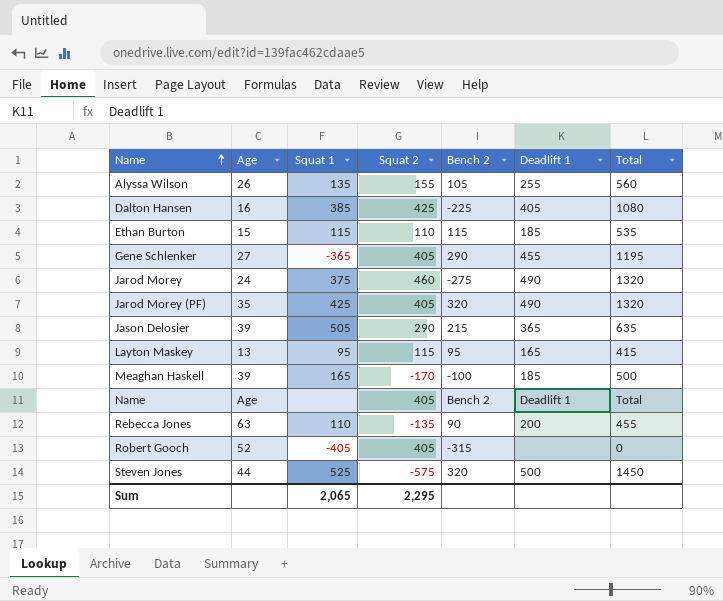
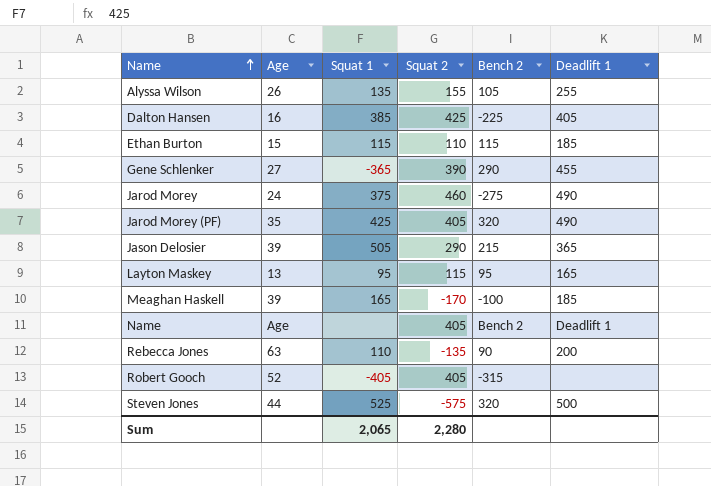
column Total | position: 7 -> none
Gene Schlenker | Squat 2: 405 -> 390
Sum | Squat 2: 2,295 -> 2,280

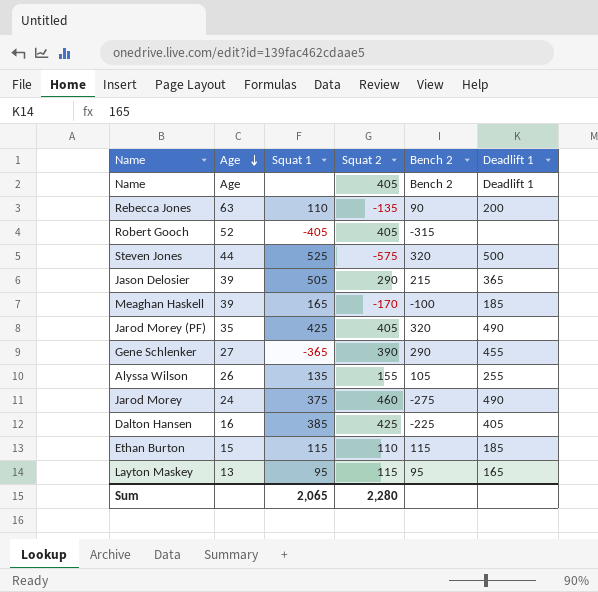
row order: Name ascending -> Age descending

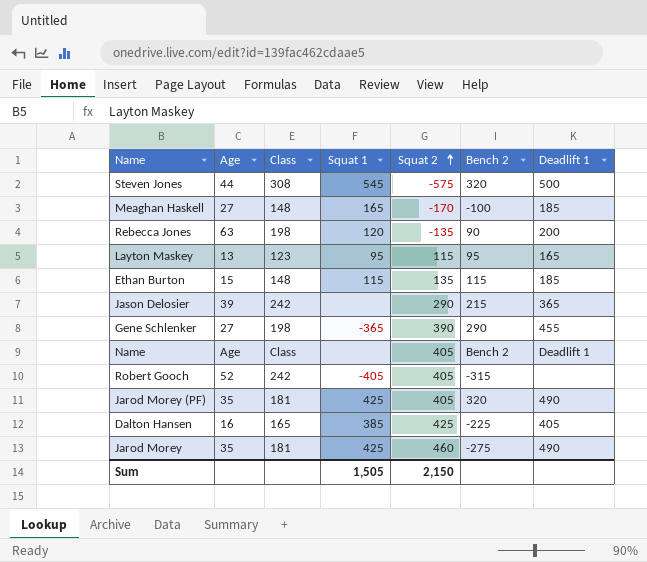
row order: Age descending -> Squat 2 ascending
column Class | position: none -> 3
row Alyssa Wilson: 26 | 135 | 155 | 105 | 255 -> none
Steven Jones | Squat 1: 525 -> 545
Meaghan Haskell | Age: 39 -> 27
Rebecca Jones | Squat 1: 110 -> 120
Ethan Burton | Squat 2: 110 -> 135
Jason Delosier | Squat 1: 505 -> none
Jarod Morey | Age: 24 -> 35
Jarod Morey | Squat 1: 375 -> 425
Sum | Squat 1: 2,065 -> 1,505
Sum | Squat 2: 2,280 -> 2,150

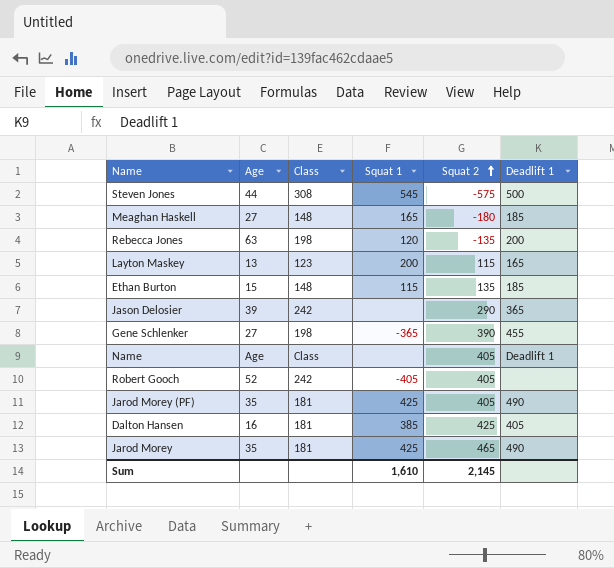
column Bench 2 | position: 6 -> none
Meaghan Haskell | Squat 2: -170 -> -180
Layton Maskey | Squat 1: 95 -> 200
Dalton Hansen | Class: 165 -> 181
Jarod Morey | Squat 2: 460 -> 465
Sum | Squat 1: 1,505 -> 1,610
Sum | Squat 2: 2,150 -> 2,145

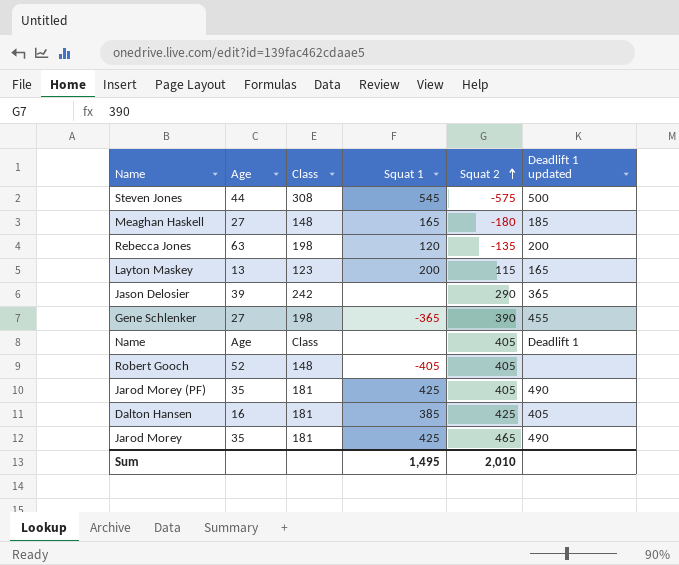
column name: Deadlift 1 -> Deadlift 1 updated
row Ethan Burton: 15 | 148 | 115 | 135 | 185 -> none
Robert Gooch | Class: 242 -> 148
Sum | Squat 1: 1,610 -> 1,495
Sum | Squat 2: 2,145 -> 2,010

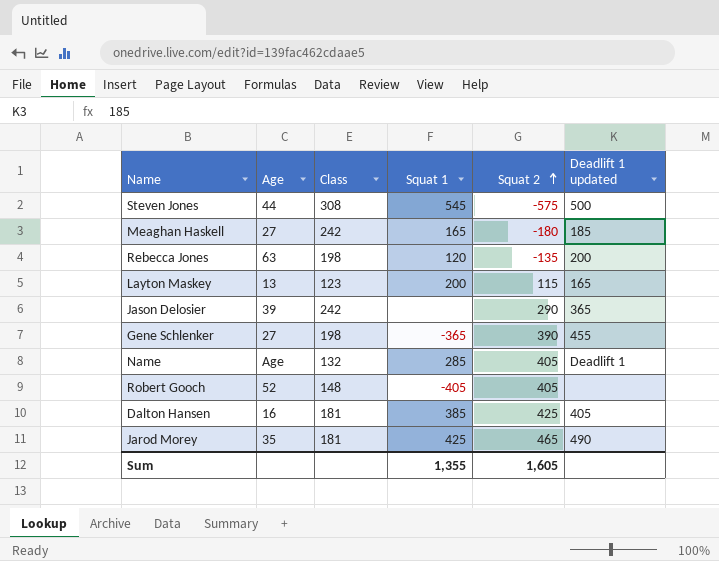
row Jarod Morey (PF): 35 | 181 | 425 | 405 | 490 -> none
Meaghan Haskell | Class: 148 -> 242
Name | Class: Class -> 132
Name | Squat 1: none -> 285
Sum | Squat 1: 1,495 -> 1,355
Sum | Squat 2: 2,010 -> 1,605

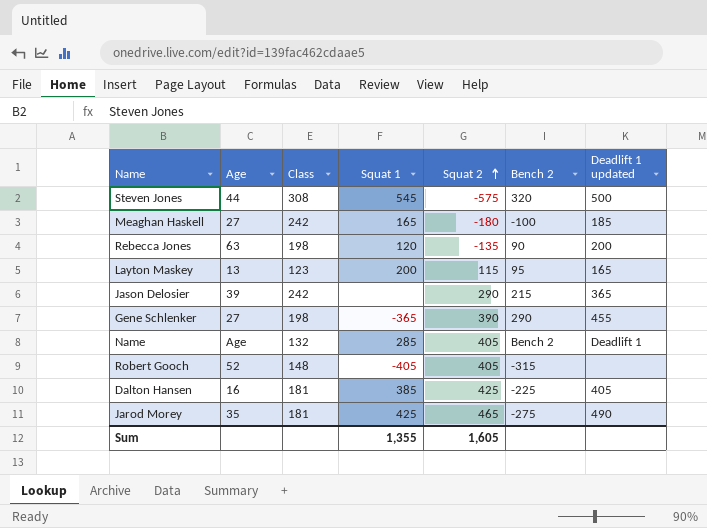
column Bench 2 | position: none -> 6

